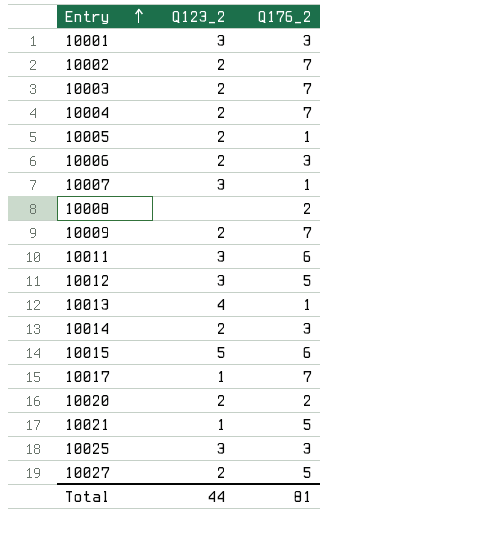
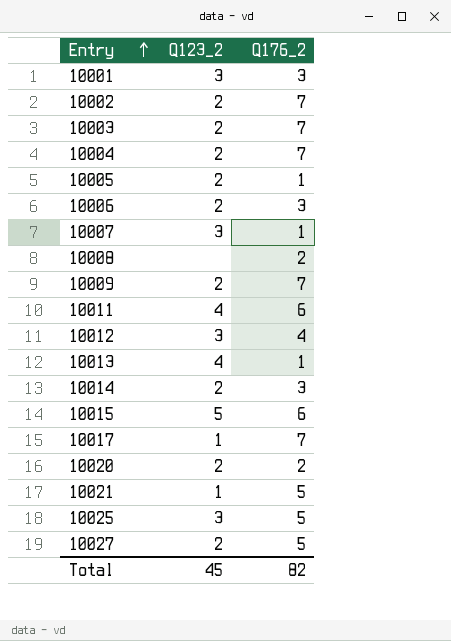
10011 | Q123_2: 3 -> 4
10012 | Q176_2: 5 -> 4
10025 | Q176_2: 3 -> 5
Total | Q123_2: 44 -> 45
Total | Q176_2: 81 -> 82

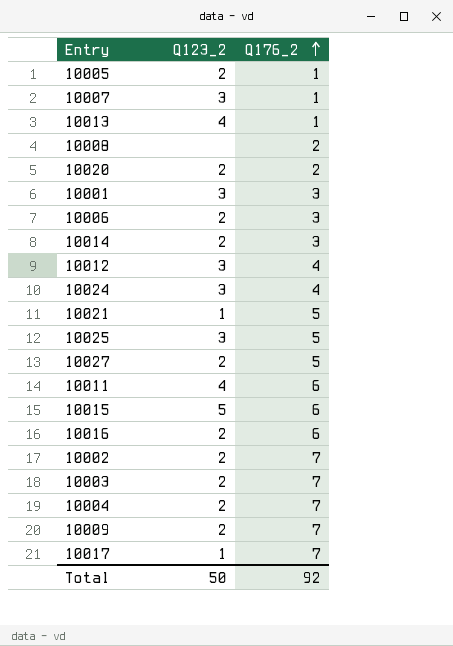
row order: Entry ascending -> Q176_2 ascending
row 10024: none -> 3 | 4
row 10016: none -> 2 | 6
Total | Q123_2: 45 -> 50
Total | Q176_2: 82 -> 92

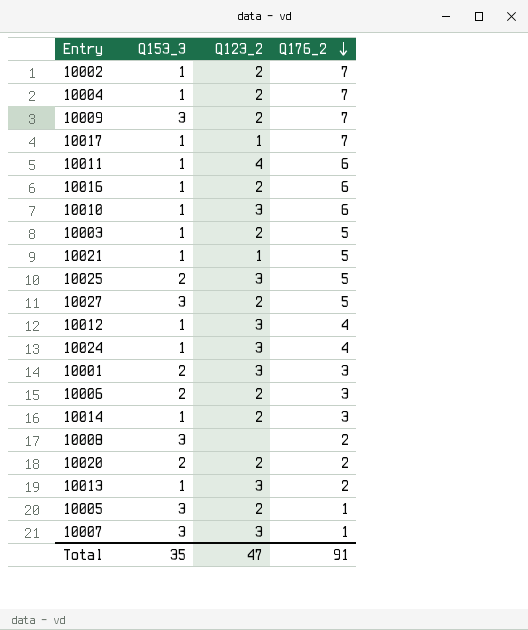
row order: Q176_2 ascending -> Q176_2 descending
column Q153_3 | position: none -> 2
row 10015: 5 | 6 -> none
row 10010: none -> 1 | 3 | 6
10003 | Q176_2: 7 -> 5
10013 | Q123_2: 4 -> 3
10013 | Q176_2: 1 -> 2
Total | Q123_2: 50 -> 47
Total | Q176_2: 92 -> 91

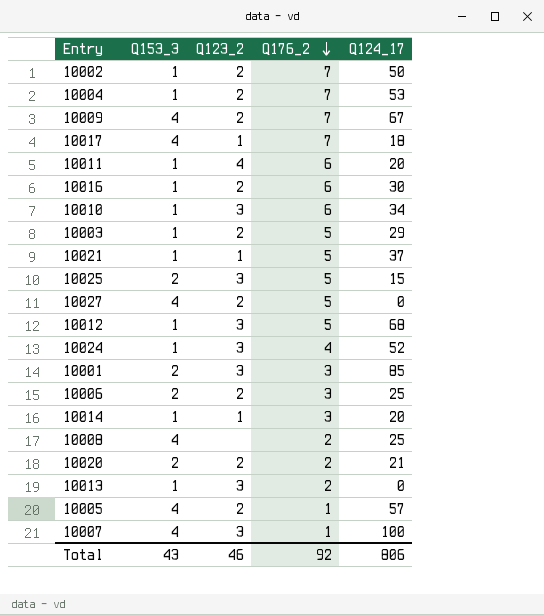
column Q124_17 | position: none -> 5
10009 | Q153_3: 3 -> 4
10017 | Q153_3: 1 -> 4
10027 | Q153_3: 3 -> 4
10012 | Q176_2: 4 -> 5
10014 | Q123_2: 2 -> 1
10008 | Q153_3: 3 -> 4
10005 | Q153_3: 3 -> 4
10007 | Q153_3: 3 -> 4
Total | Q153_3: 35 -> 43
Total | Q123_2: 47 -> 46
Total | Q176_2: 91 -> 92

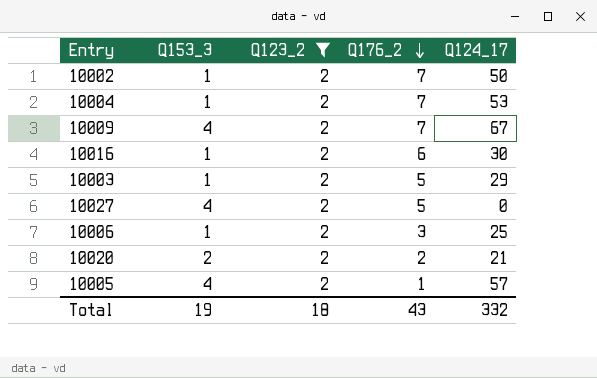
filter: none -> Q123_2 = 2
10006 | Q153_3: 2 -> 1
Total | Q153_3: 43 -> 19
Total | Q123_2: 46 -> 18
Total | Q176_2: 92 -> 43
Total | Q124_17: 806 -> 332

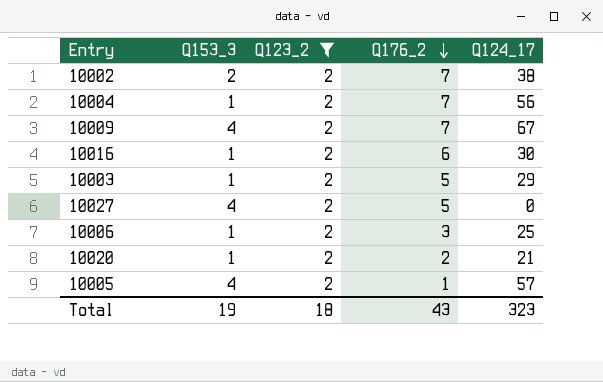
10002 | Q153_3: 1 -> 2
10002 | Q124_17: 50 -> 38
10004 | Q124_17: 53 -> 56
10020 | Q153_3: 2 -> 1
Total | Q124_17: 332 -> 323

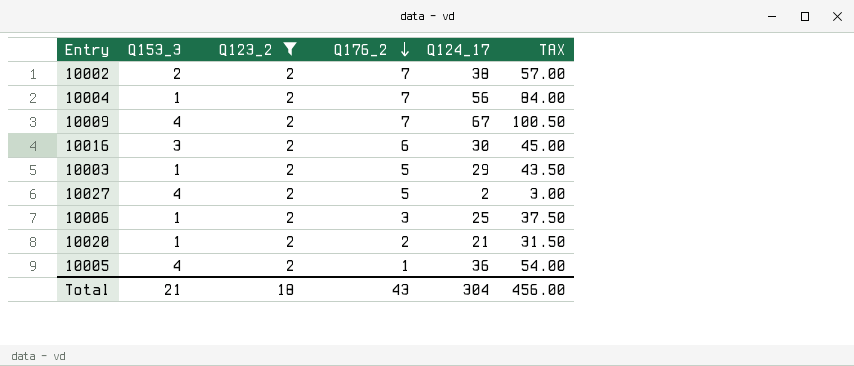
column TAX | formula: none -> [Q124_17] * 1.5
10016 | Q153_3: 1 -> 3
10027 | Q124_17: 0 -> 2
10005 | Q124_17: 57 -> 36
Total | Q153_3: 19 -> 21
Total | Q124_17: 323 -> 304

